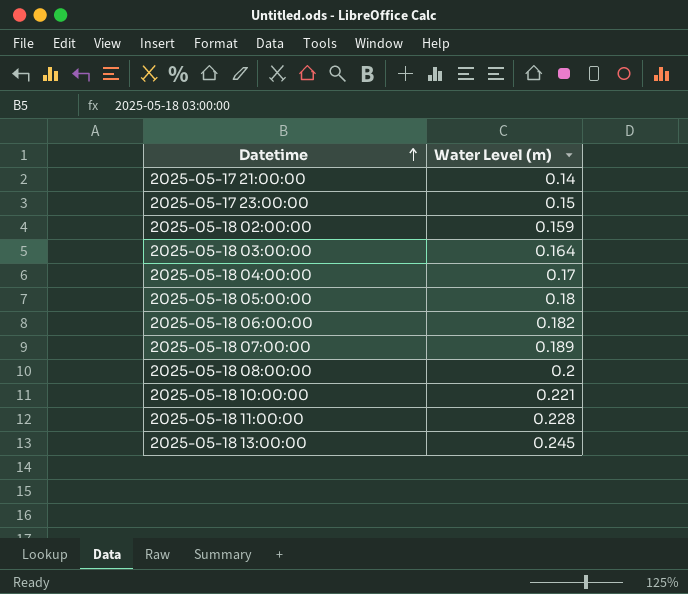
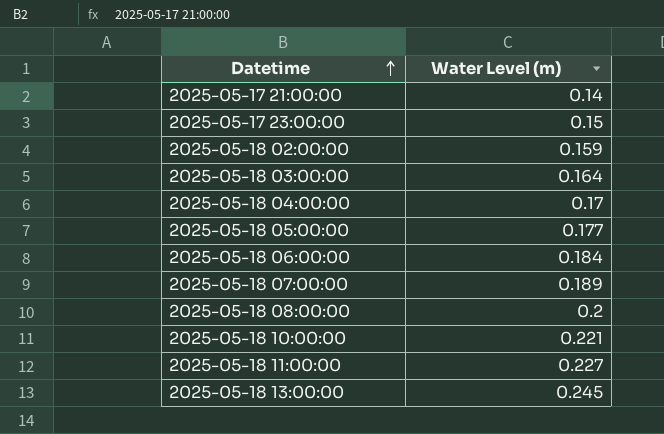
2025-05-18 05:00:00 | Water Level (m): 0.18 -> 0.177
2025-05-18 06:00:00 | Water Level (m): 0.182 -> 0.184
2025-05-18 11:00:00 | Water Level (m): 0.228 -> 0.227

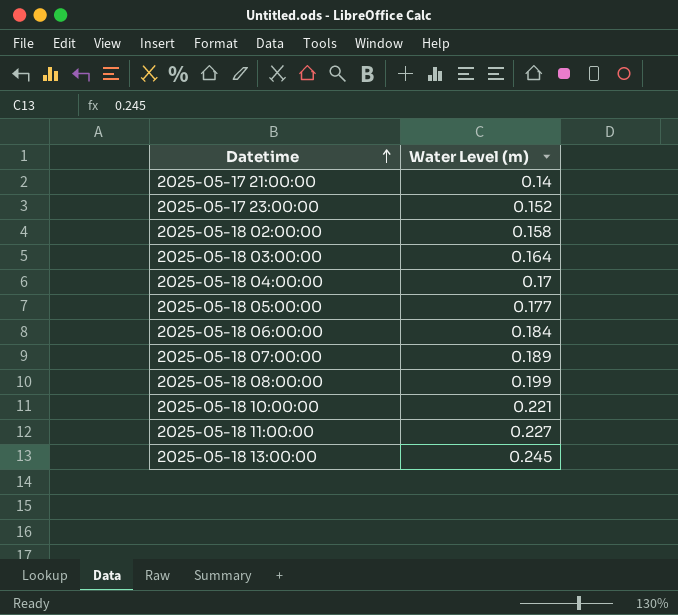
2025-05-17 23:00:00 | Water Level (m): 0.15 -> 0.152
2025-05-18 02:00:00 | Water Level (m): 0.159 -> 0.158
2025-05-18 08:00:00 | Water Level (m): 0.2 -> 0.199

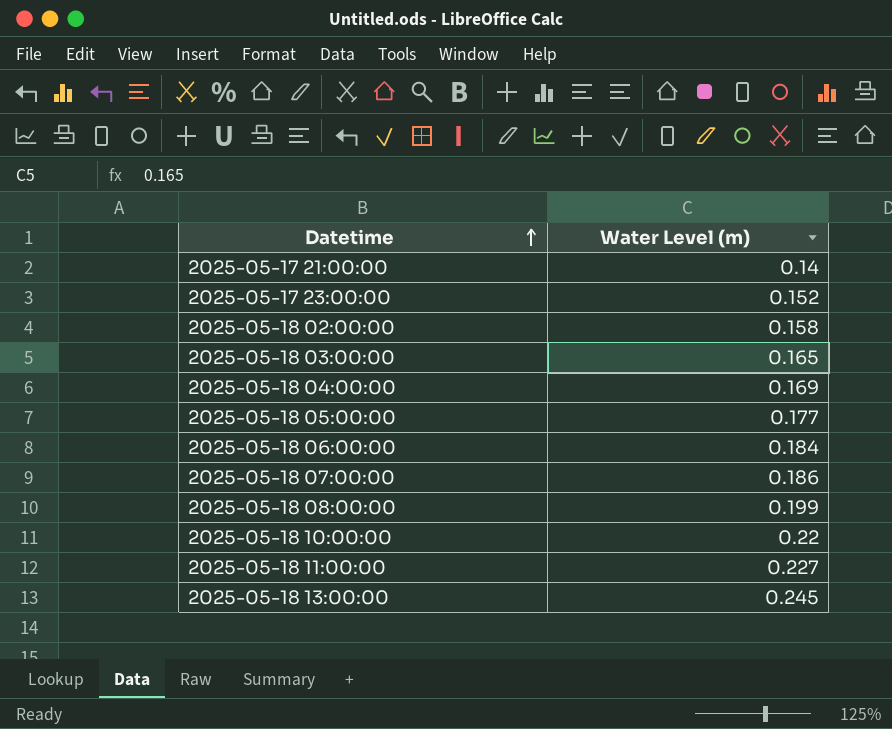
2025-05-18 03:00:00 | Water Level (m): 0.164 -> 0.165
2025-05-18 04:00:00 | Water Level (m): 0.17 -> 0.169
2025-05-18 07:00:00 | Water Level (m): 0.189 -> 0.186
2025-05-18 10:00:00 | Water Level (m): 0.221 -> 0.22

